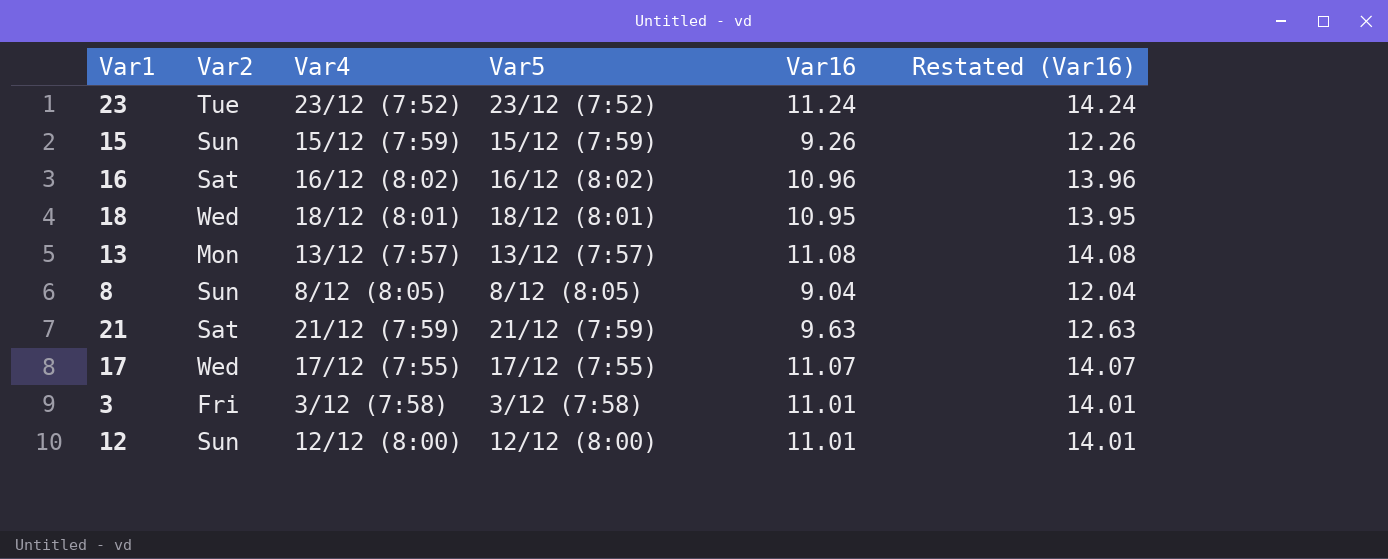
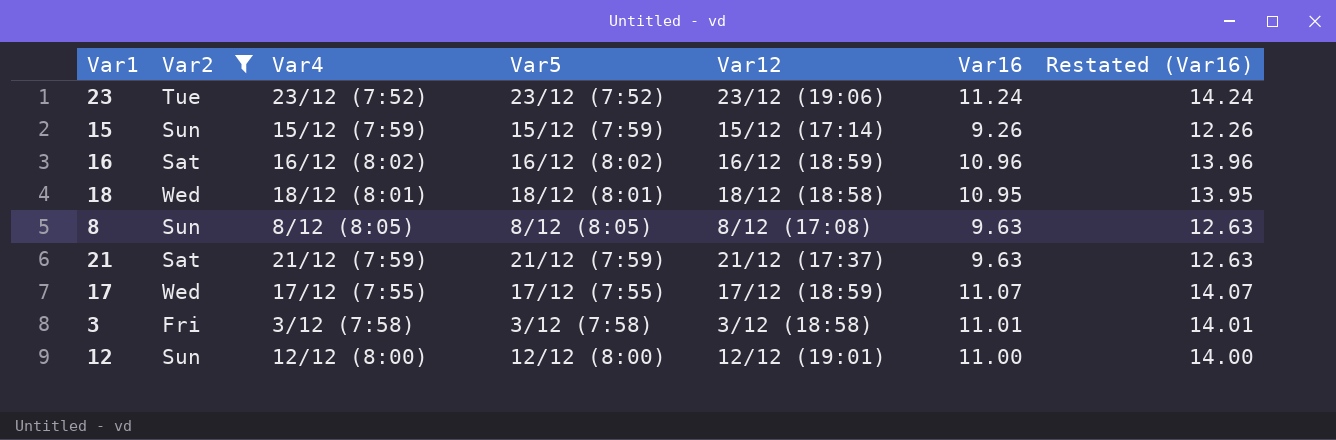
filter: none -> Var2 != Mon
column Var12 | position: none -> 5
8 | Var16: 9.04 -> 9.63
8 | Restated (Var16): 12.04 -> 12.63
12 | Var16: 11.01 -> 11.00
12 | Restated (Var16): 14.01 -> 14.00

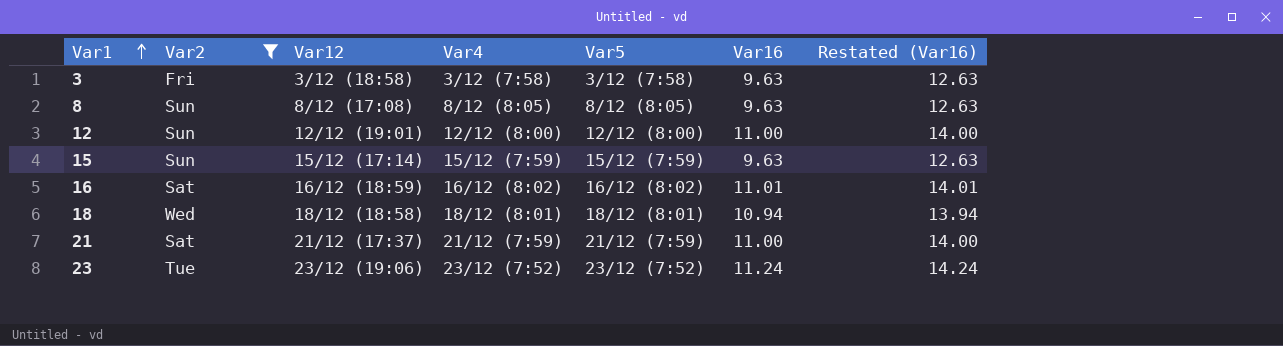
row order: none -> Var1 ascending
column Var12 | position: 5 -> 3
row 17: Wed | 17/12 (7:55) | 17/12 (7:55) | 17/12 (18:59) | 11.07 | 14.07 -> none
3 | Var16: 11.01 -> 9.63
3 | Restated (Var16): 14.01 -> 12.63
15 | Var16: 9.26 -> 9.63
15 | Restated (Var16): 12.26 -> 12.63
16 | Var16: 10.96 -> 11.01
16 | Restated (Var16): 13.96 -> 14.01
18 | Var16: 10.95 -> 10.94
18 | Restated (Var16): 13.95 -> 13.94
21 | Var16: 9.63 -> 11.00
21 | Restated (Var16): 12.63 -> 14.00

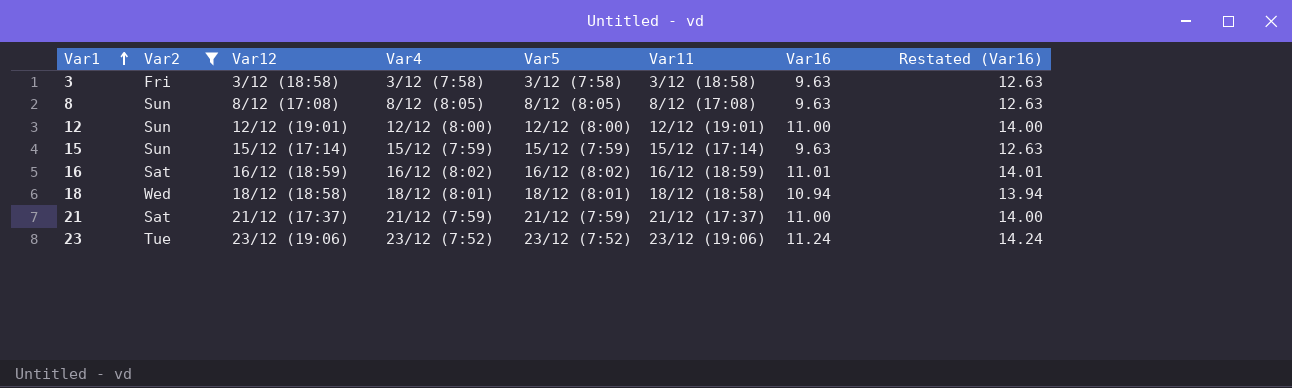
column Var11 | position: none -> 6

